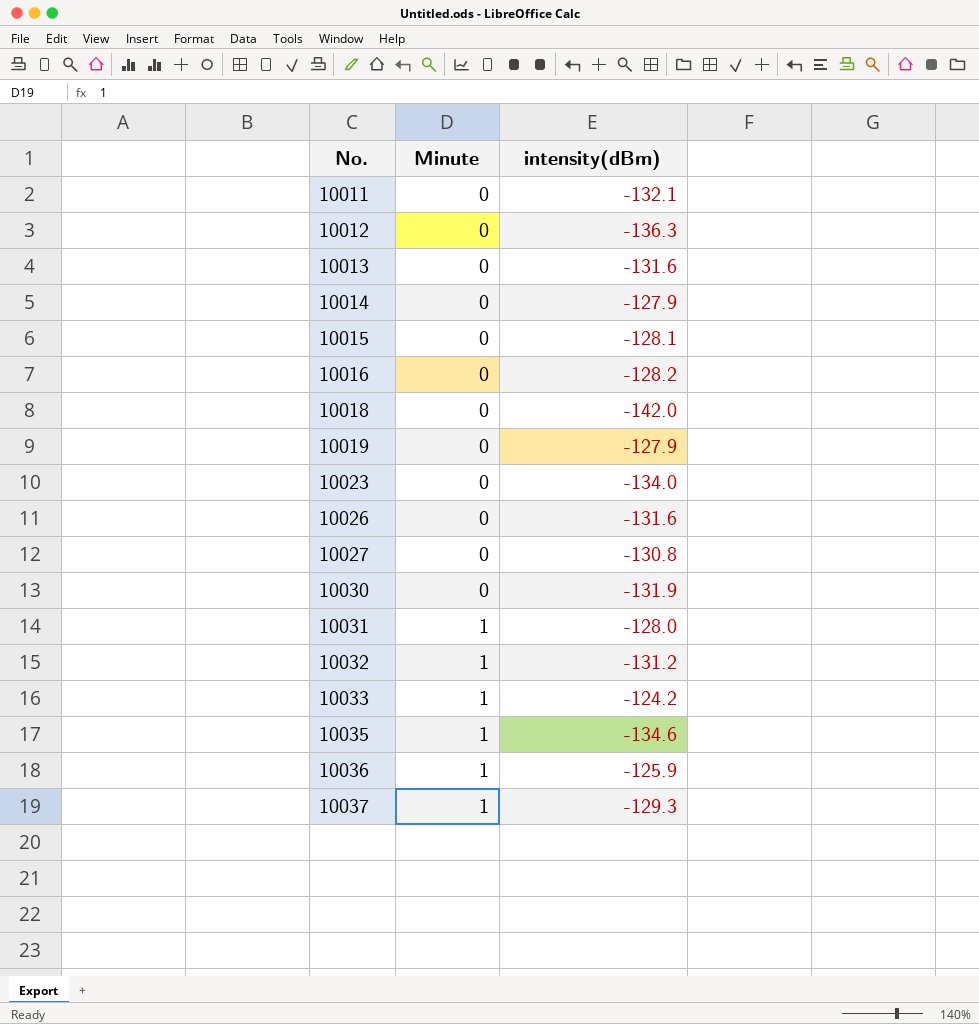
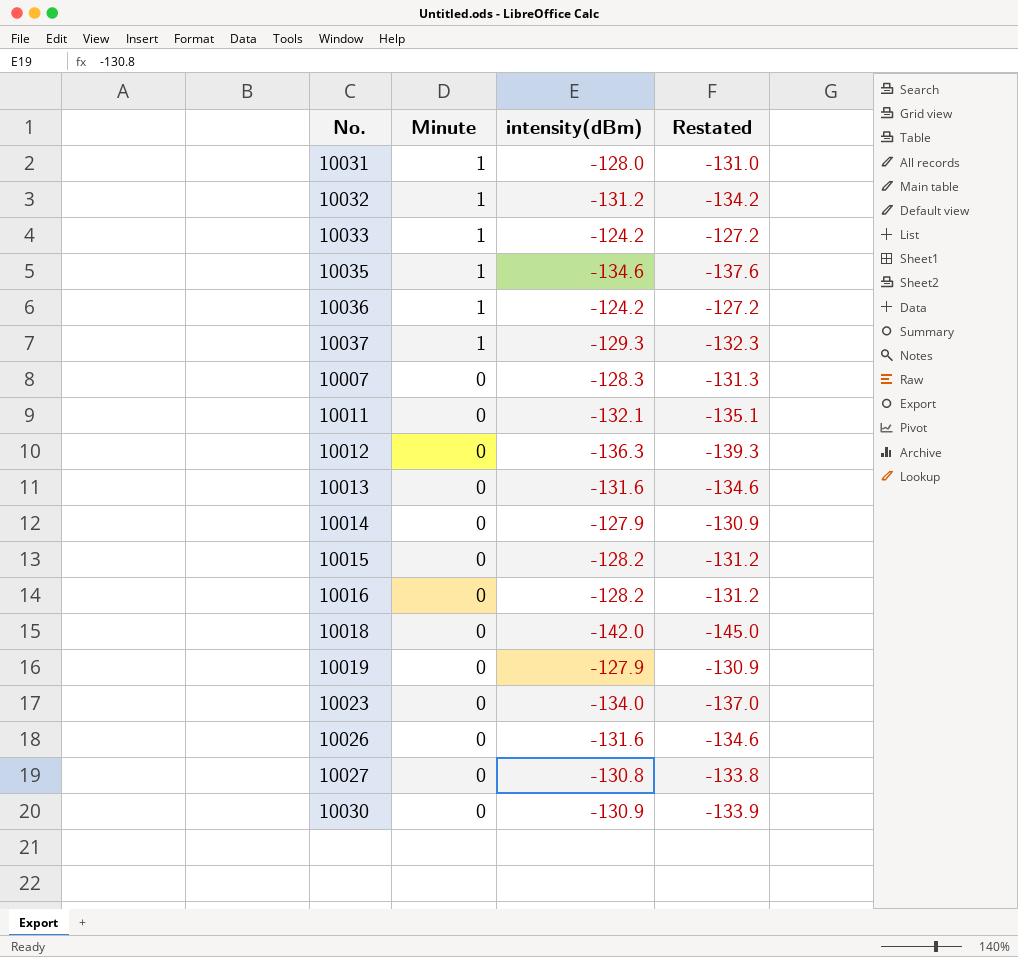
row order: No. ascending -> Minute descending
column Restated | formula: none -> [intensity(dBm)] - 3
10036 | intensity(dBm): -125.9 -> -124.2
row 10007: none -> 0 | -128.3 | -131.3
10015 | intensity(dBm): -128.1 -> -128.2
10030 | intensity(dBm): -131.9 -> -130.9

